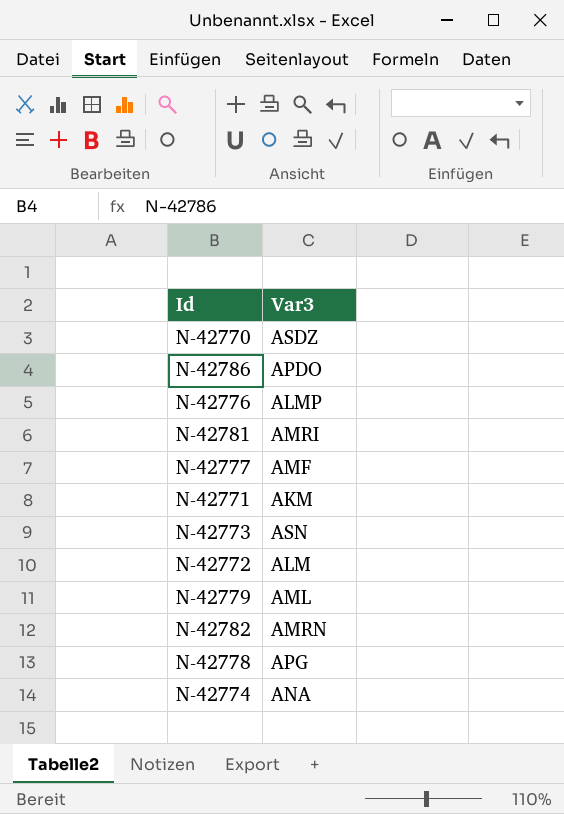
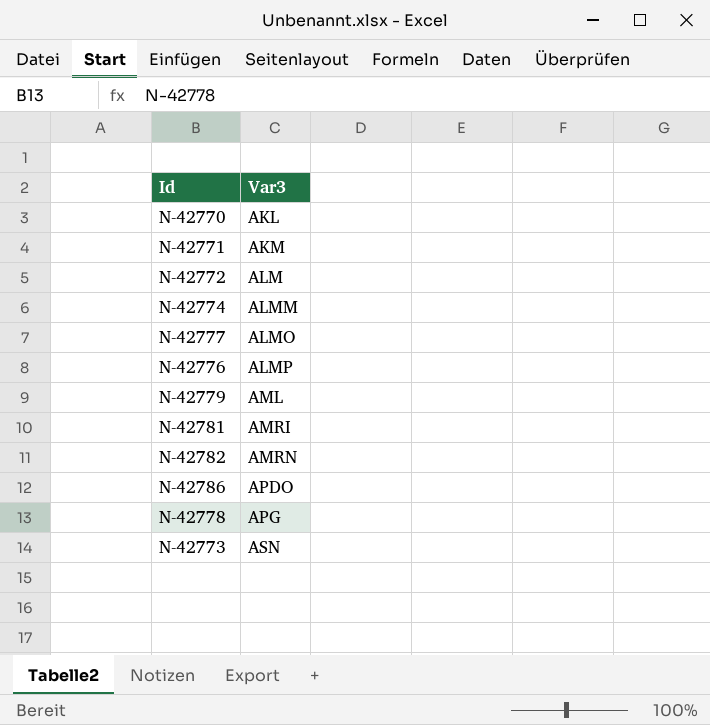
row order: none -> Var3 ascending
N-42770 | Var3: ASDZ -> AKL
N-42774 | Var3: ANA -> ALMM
N-42777 | Var3: AMF -> ALMO

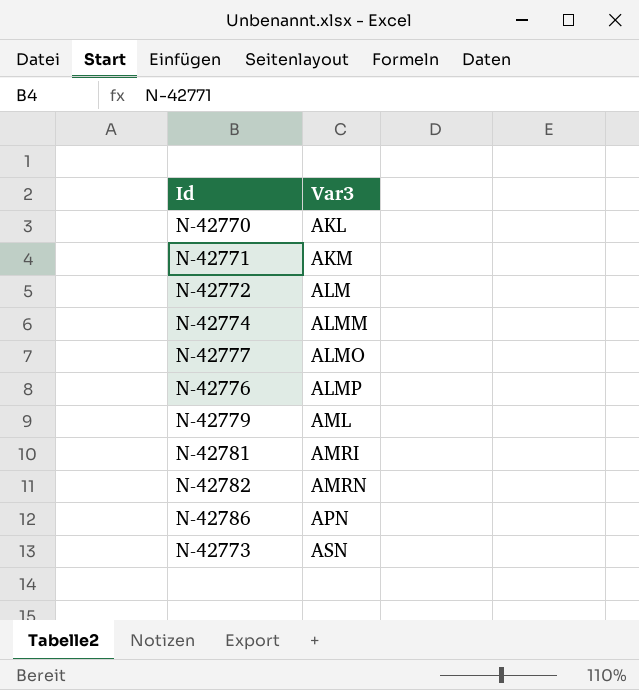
row N-42778: APG -> none
N-42786 | Var3: APDO -> APN

